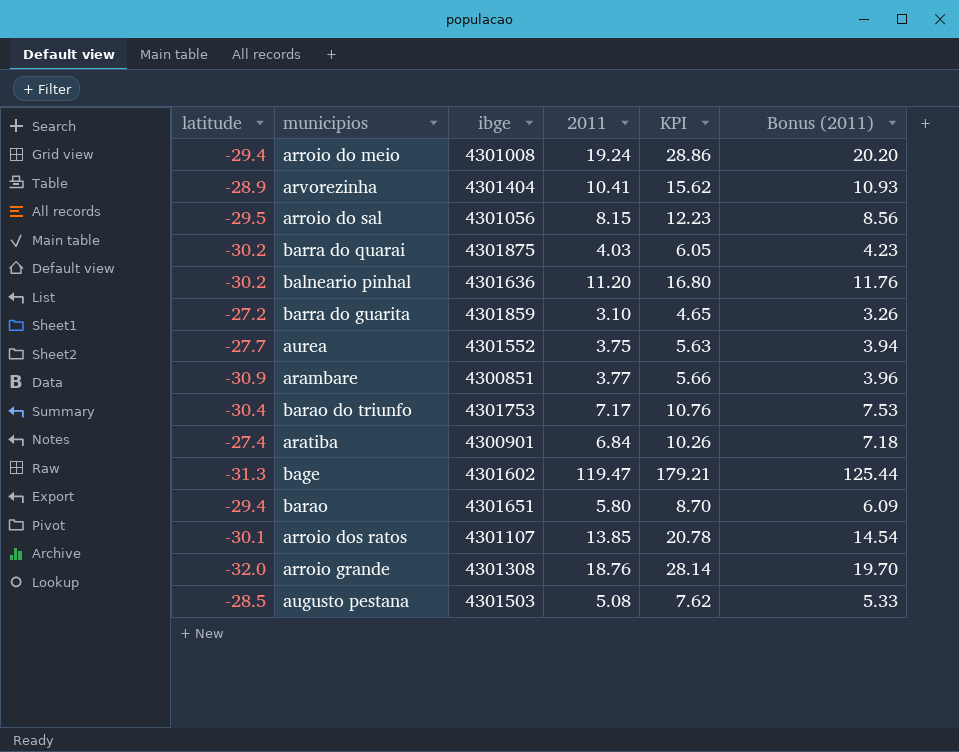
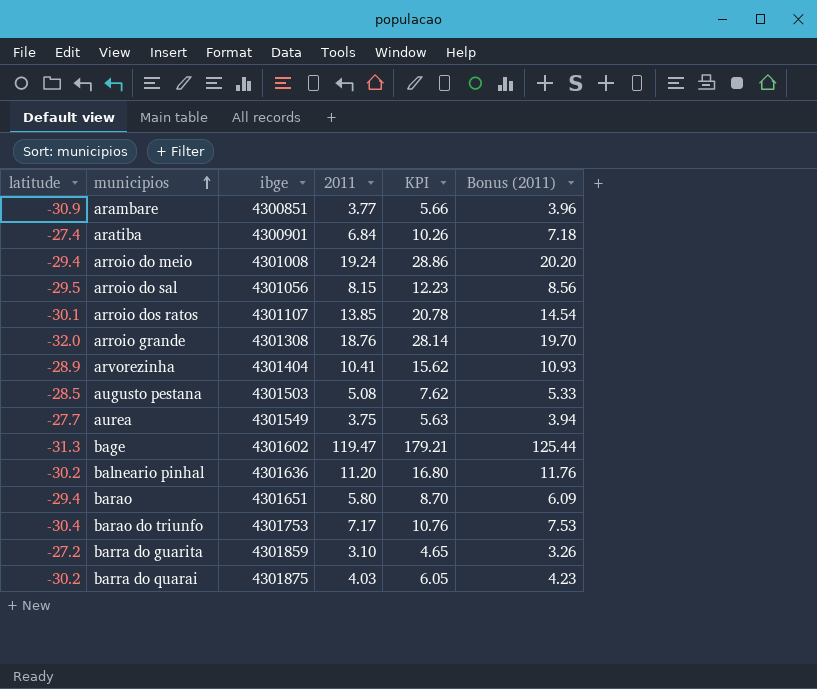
row order: none -> municipios ascending
aurea | ibge: 4301552 -> 4301549

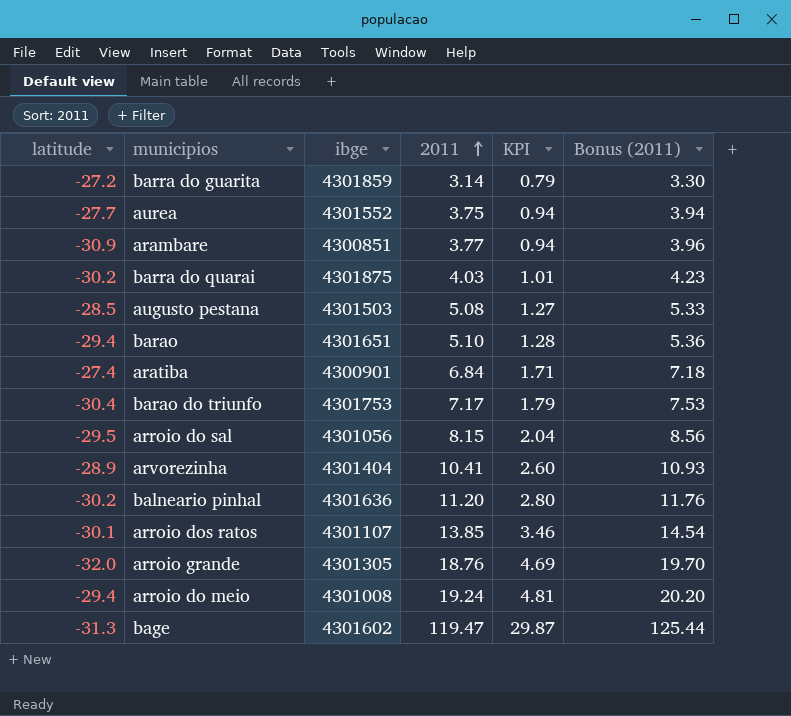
row order: municipios ascending -> 2011 ascending
column KPI | formula: [2011] * 1.5 -> [2011] * 0.25
barra do guarita | 2011: 3.10 -> 3.14
barra do guarita | Bonus (2011): 3.26 -> 3.30
aurea | ibge: 4301549 -> 4301552
barao | 2011: 5.80 -> 5.10
barao | Bonus (2011): 6.09 -> 5.36
arroio grande | ibge: 4301308 -> 4301305

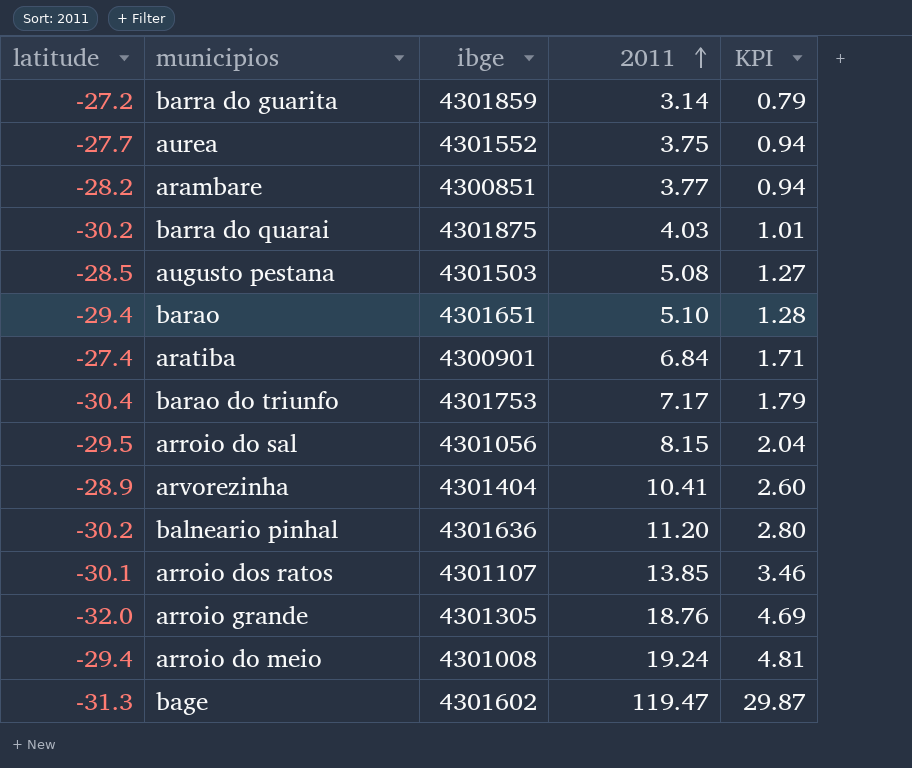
column Bonus (2011) | formula: [2011] * 1.05 -> none
arambare | latitude: -30.9 -> -28.2

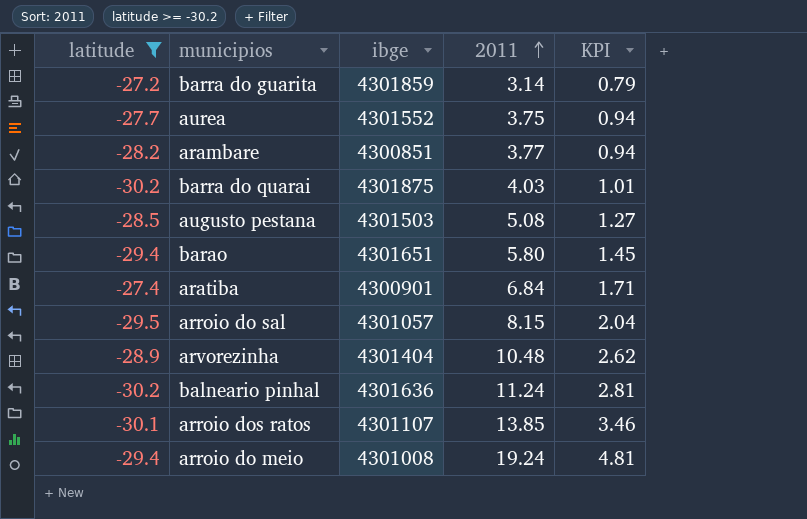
filter: none -> latitude >= -30.2
barao | 2011: 5.10 -> 5.80
barao | KPI: 1.28 -> 1.45
arroio do sal | ibge: 4301056 -> 4301057
arvorezinha | 2011: 10.41 -> 10.48
arvorezinha | KPI: 2.60 -> 2.62
balneario pinhal | 2011: 11.20 -> 11.24
balneario pinhal | KPI: 2.80 -> 2.81

